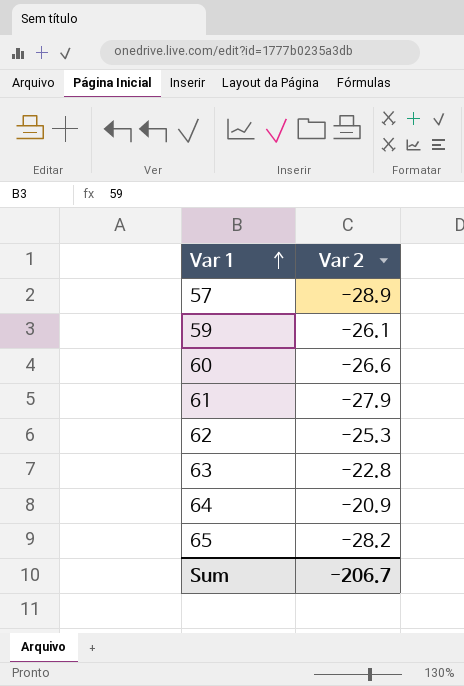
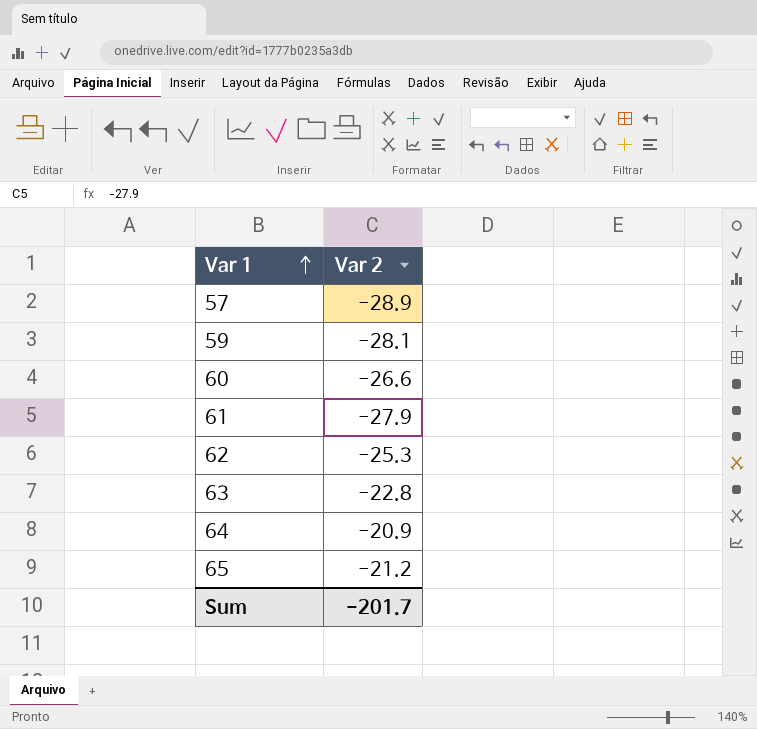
59 | Var 2: -26.1 -> -28.1
65 | Var 2: -28.2 -> -21.2
Sum | Var 2: -206.7 -> -201.7

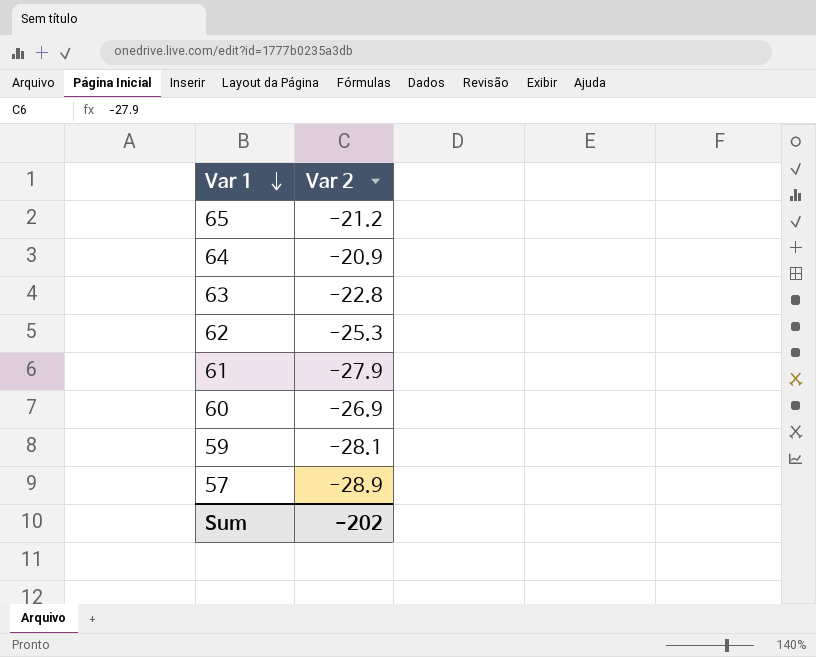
row order: Var 1 ascending -> Var 1 descending
60 | Var 2: -26.6 -> -26.9
Sum | Var 2: -201.7 -> -202

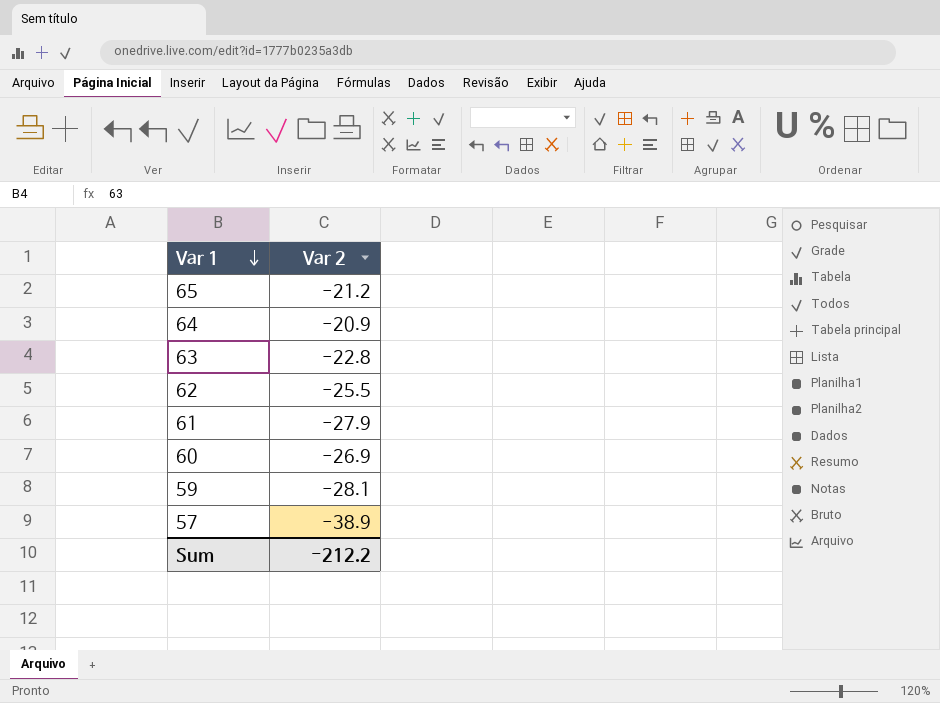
62 | Var 2: -25.3 -> -25.5
57 | Var 2: -28.9 -> -38.9
Sum | Var 2: -202 -> -212.2

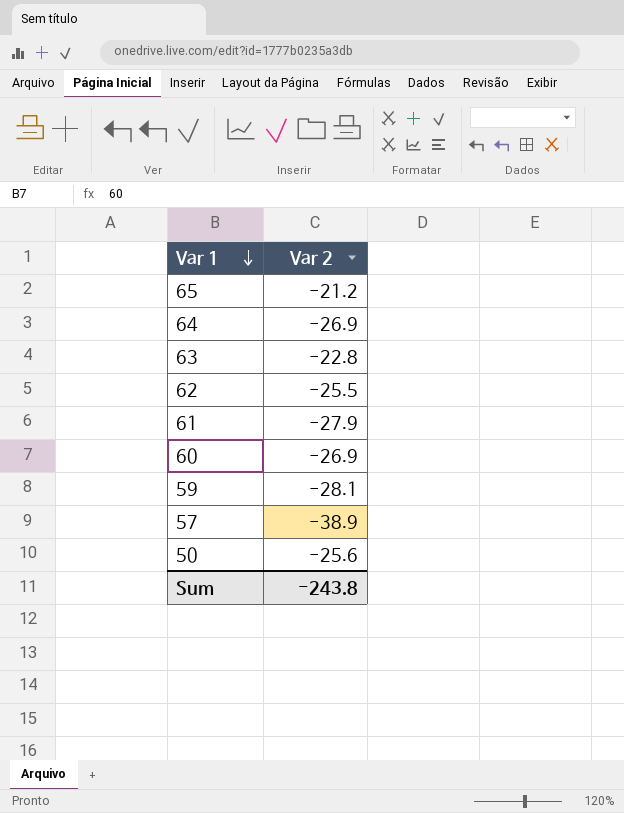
64 | Var 2: -20.9 -> -26.9
row 50: none -> -25.6
Sum | Var 2: -212.2 -> -243.8

